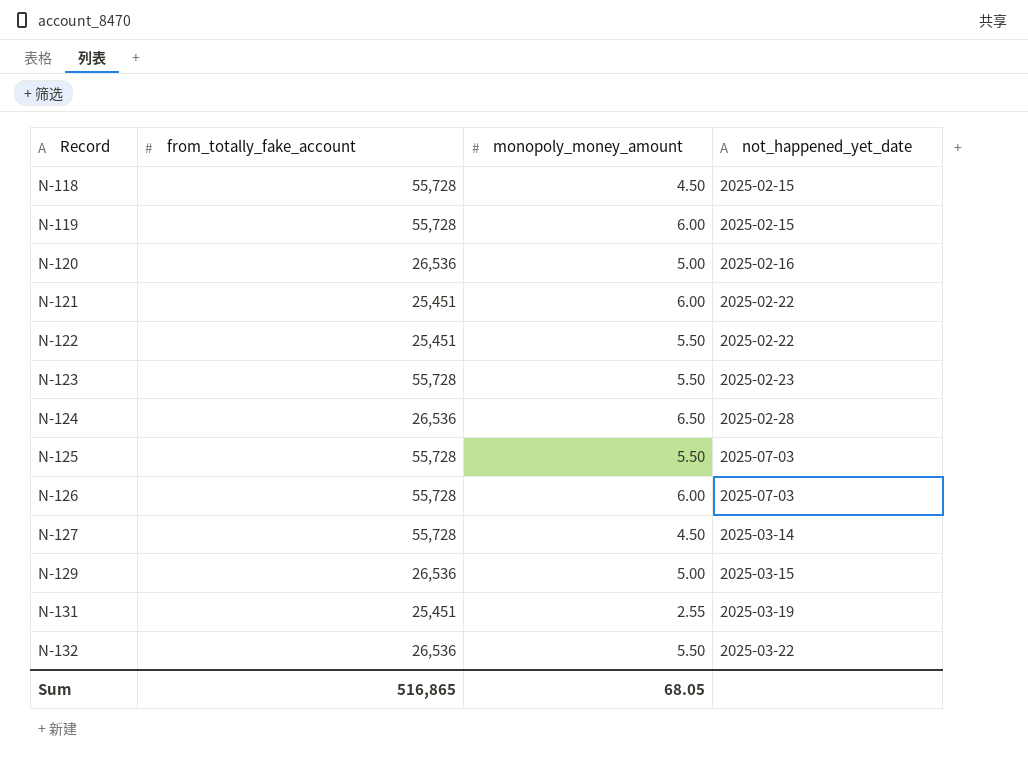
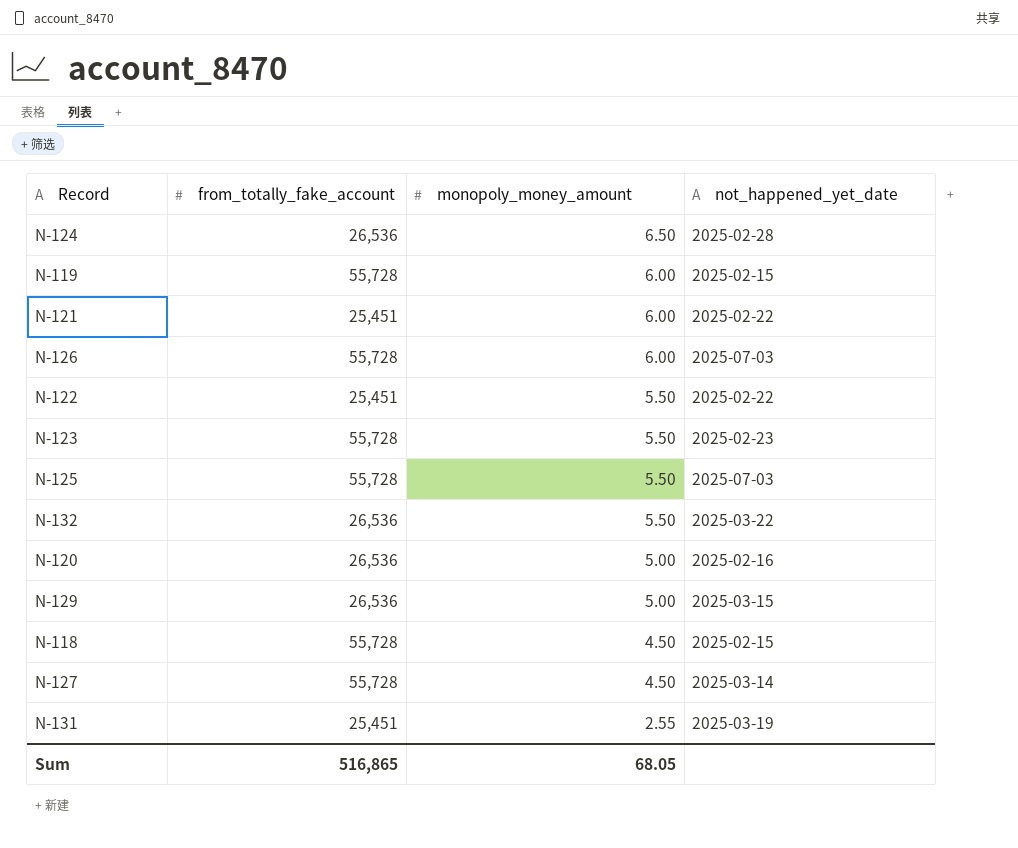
row order: Record ascending -> monopoly_money_amount descending

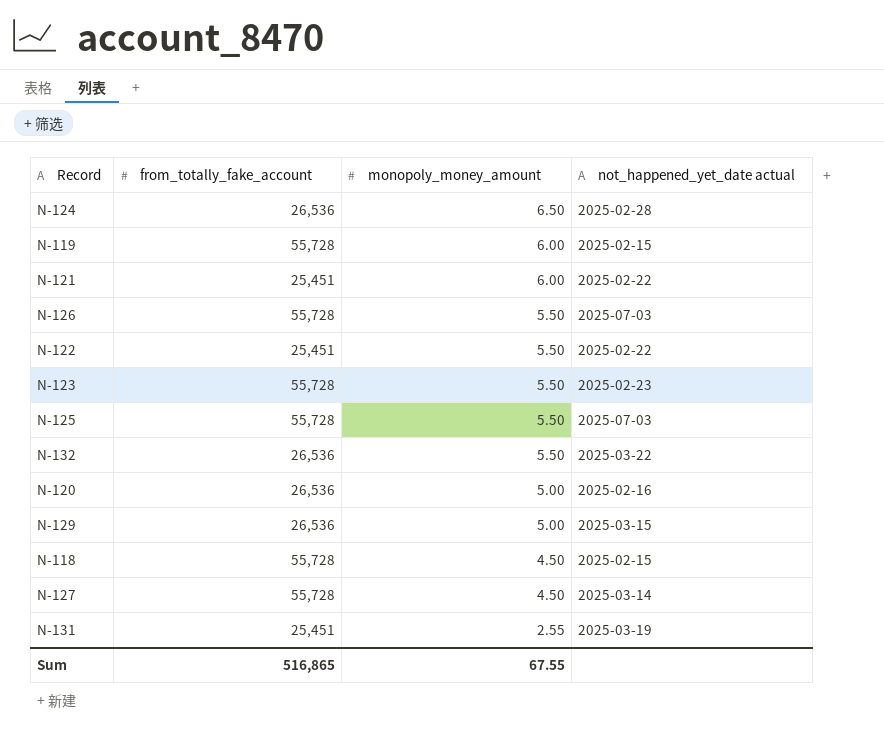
column name: not_happened_yet_date -> not_happened_yet_date actual
N-126 | monopoly_money_amount: 6.00 -> 5.50
Sum | monopoly_money_amount: 68.05 -> 67.55

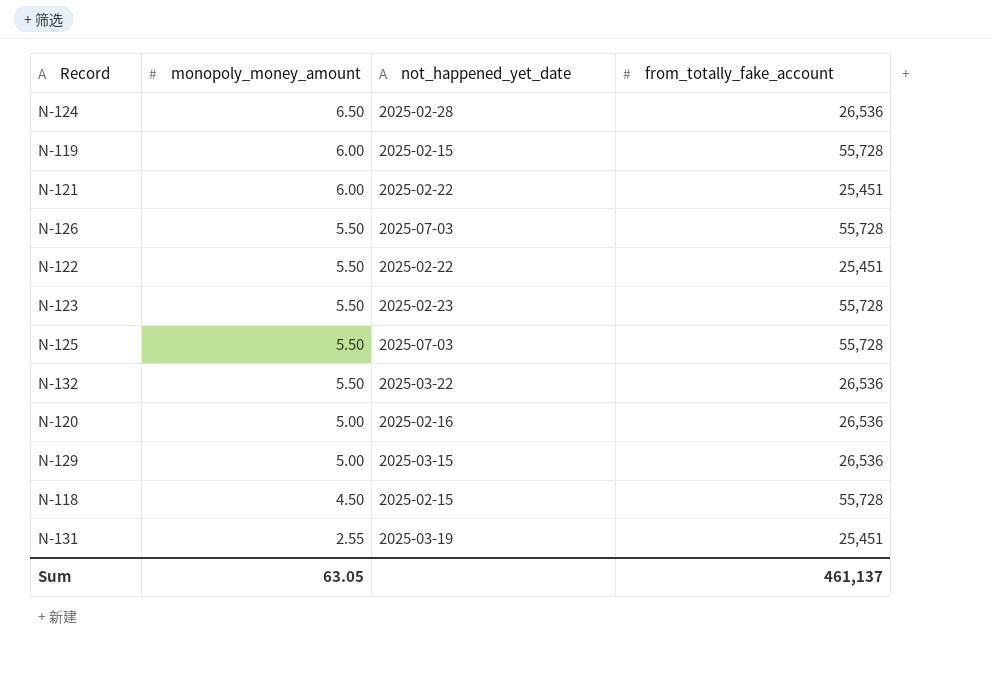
column name: not_happened_yet_date actual -> not_happened_yet_date
column from_totally_fake_account | position: 2 -> 4
row N-127: 55,728 | 4.50 | 2025-03-14 -> none
Sum | monopoly_money_amount: 67.55 -> 63.05
Sum | from_totally_fake_account: 516,865 -> 461,137

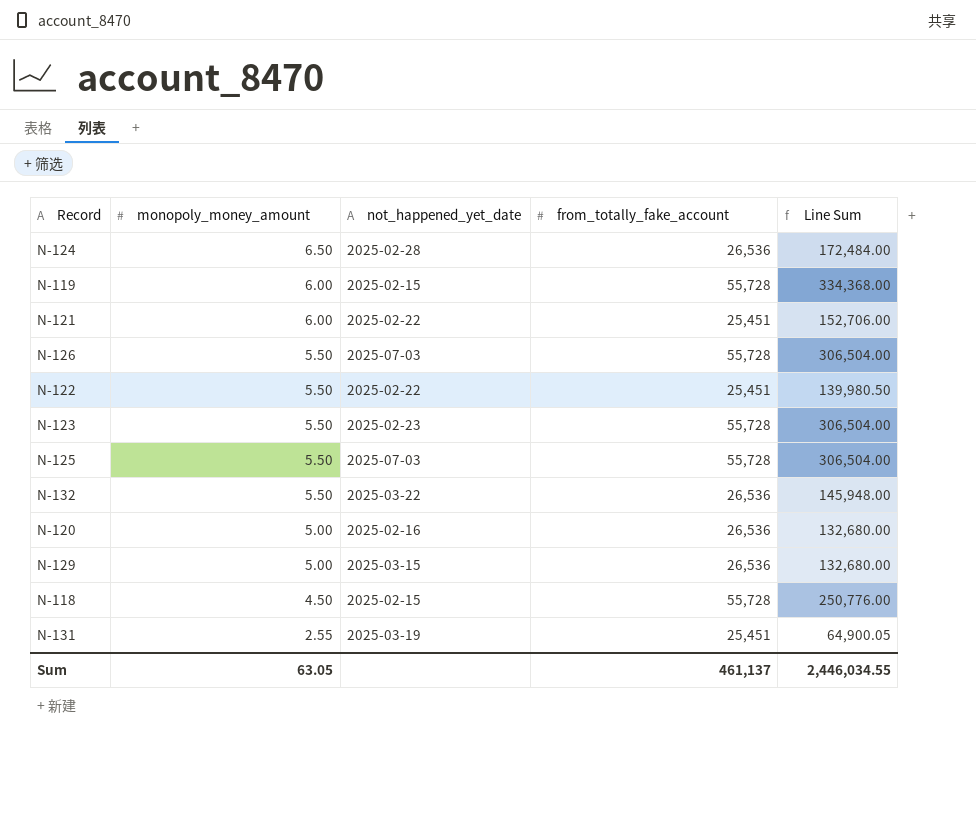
column Line Sum | formula: none -> [monopoly_money_amount] * [from_totally_fake_account]

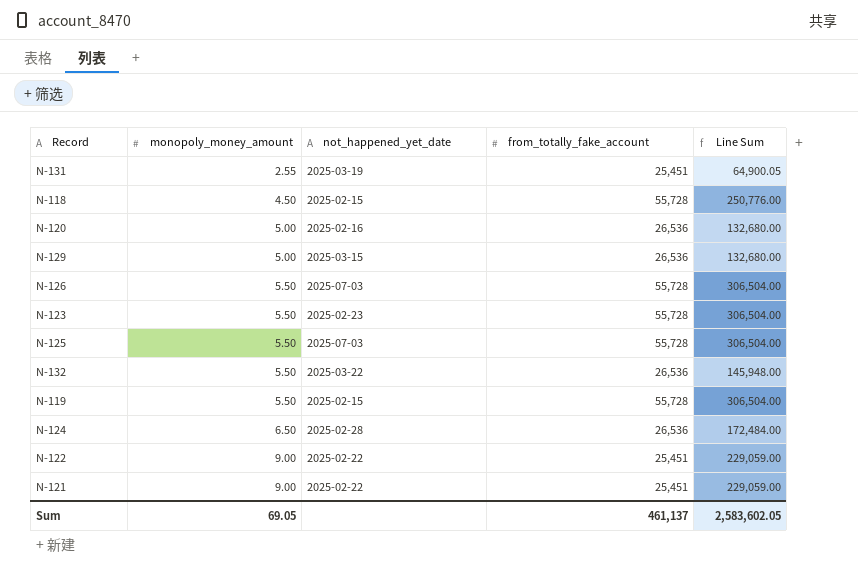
row order: monopoly_money_amount descending -> monopoly_money_amount ascending
N-119 | monopoly_money_amount: 6.00 -> 5.50
N-119 | Line Sum: 334,368.00 -> 306,504.00
N-122 | monopoly_money_amount: 5.50 -> 9.00
N-122 | Line Sum: 139,980.50 -> 229,059.00
N-121 | monopoly_money_amount: 6.00 -> 9.00
N-121 | Line Sum: 152,706.00 -> 229,059.00
Sum | monopoly_money_amount: 63.05 -> 69.05
Sum | Line Sum: 2,446,034.55 -> 2,583,602.05

